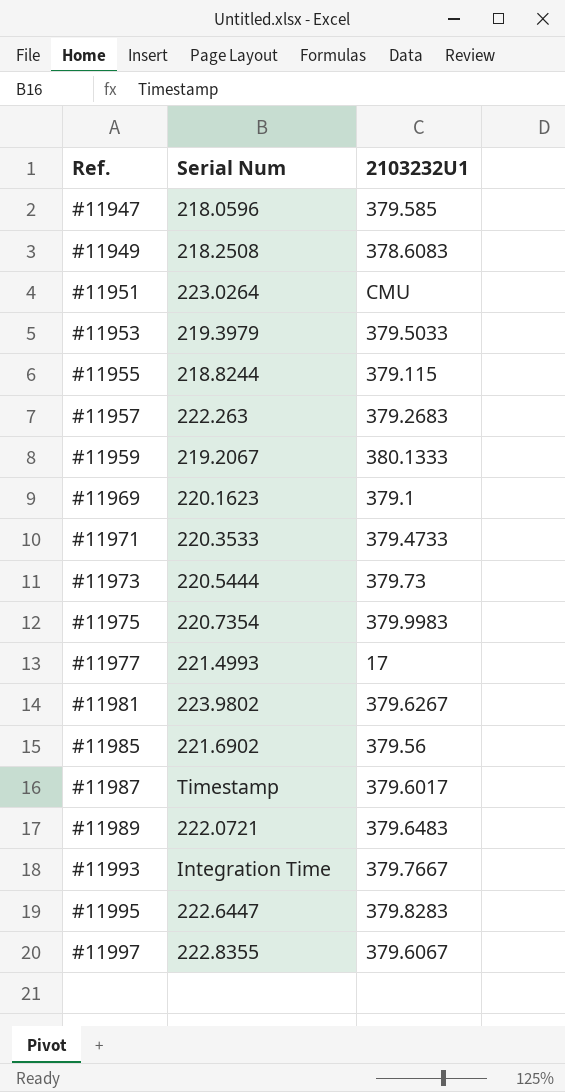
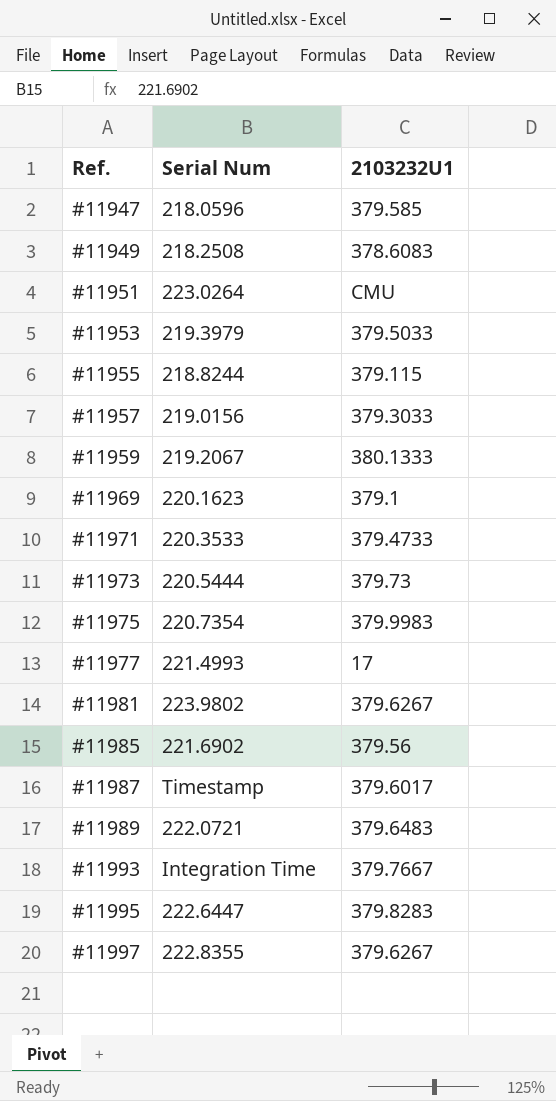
#11957 | Serial Num: 222.263 -> 219.0156
#11957 | 2103232U1: 379.2683 -> 379.3033
#11997 | 2103232U1: 379.6067 -> 379.6267

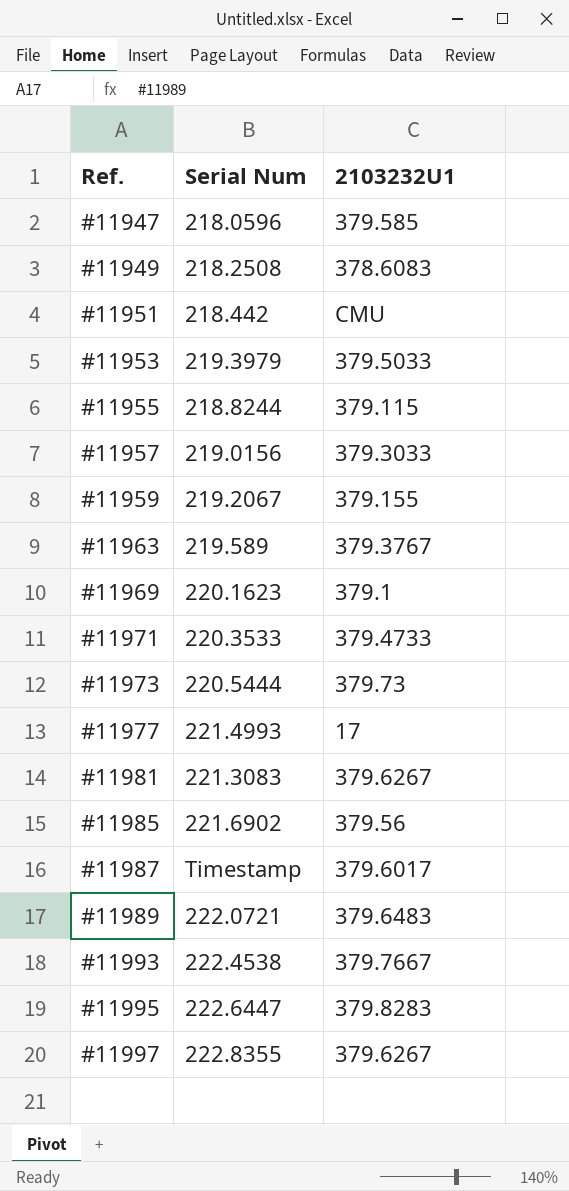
row #11975: 220.7354 | 379.9983 -> none
#11951 | Serial Num: 223.0264 -> 218.442
#11959 | 2103232U1: 380.1333 -> 379.155
row #11963: none -> 219.589 | 379.3767
#11981 | Serial Num: 223.9802 -> 221.3083
#11993 | Serial Num: Integration Time -> 222.4538

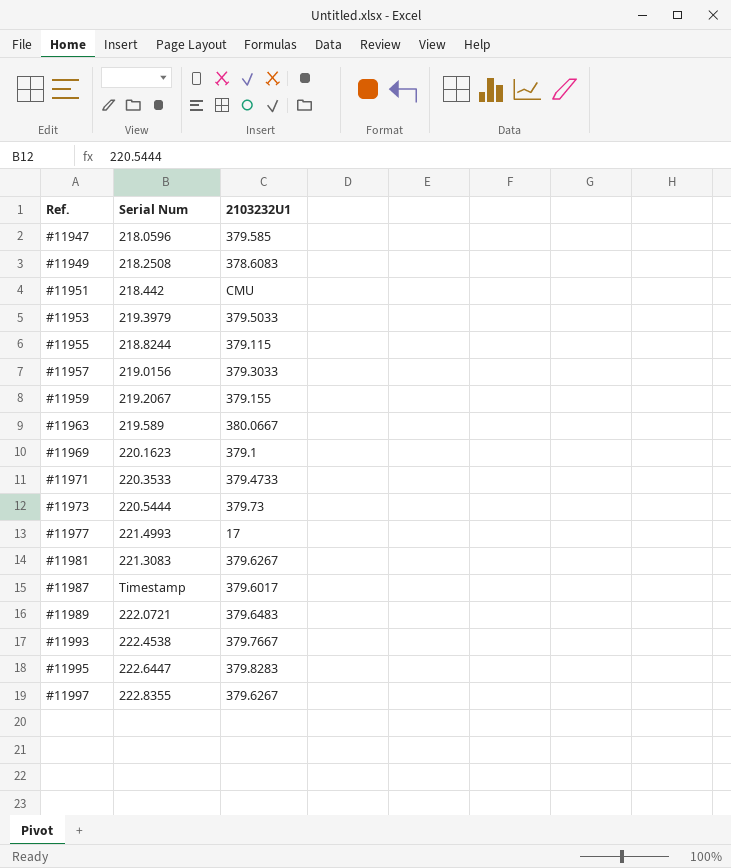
row #11985: 221.6902 | 379.56 -> none
#11963 | 2103232U1: 379.3767 -> 380.0667

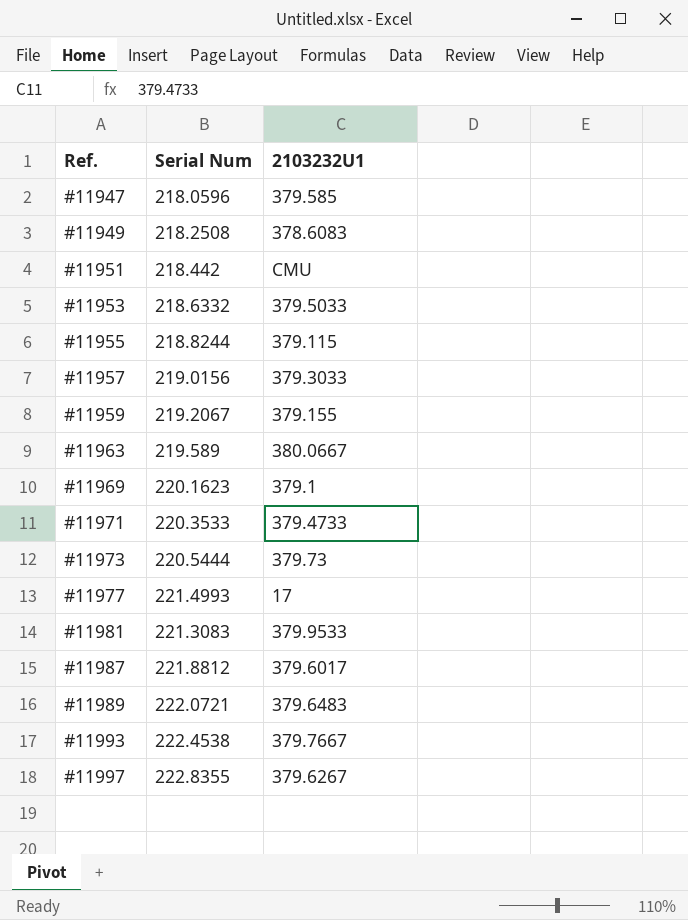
row #11995: 222.6447 | 379.8283 -> none
#11953 | Serial Num: 219.3979 -> 218.6332
#11981 | 2103232U1: 379.6267 -> 379.9533
#11987 | Serial Num: Timestamp -> 221.8812

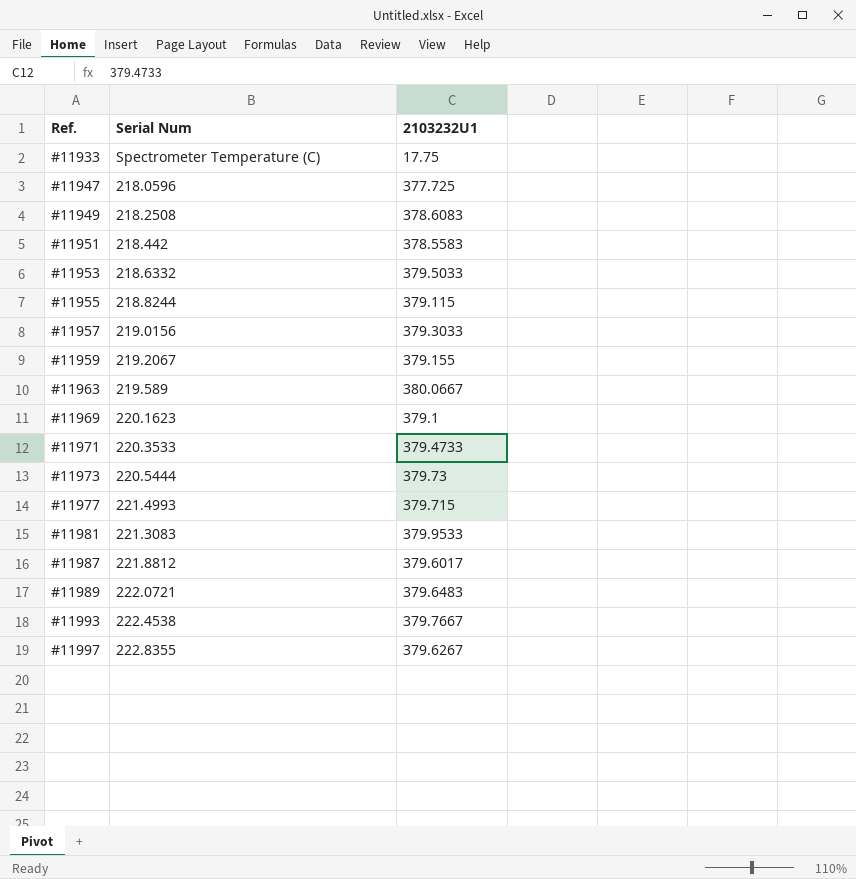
row #11933: none -> Spectrometer Temperature (C) | 17.75
#11947 | 2103232U1: 379.585 -> 377.725
#11951 | 2103232U1: CMU -> 378.5583
#11977 | 2103232U1: 17 -> 379.715

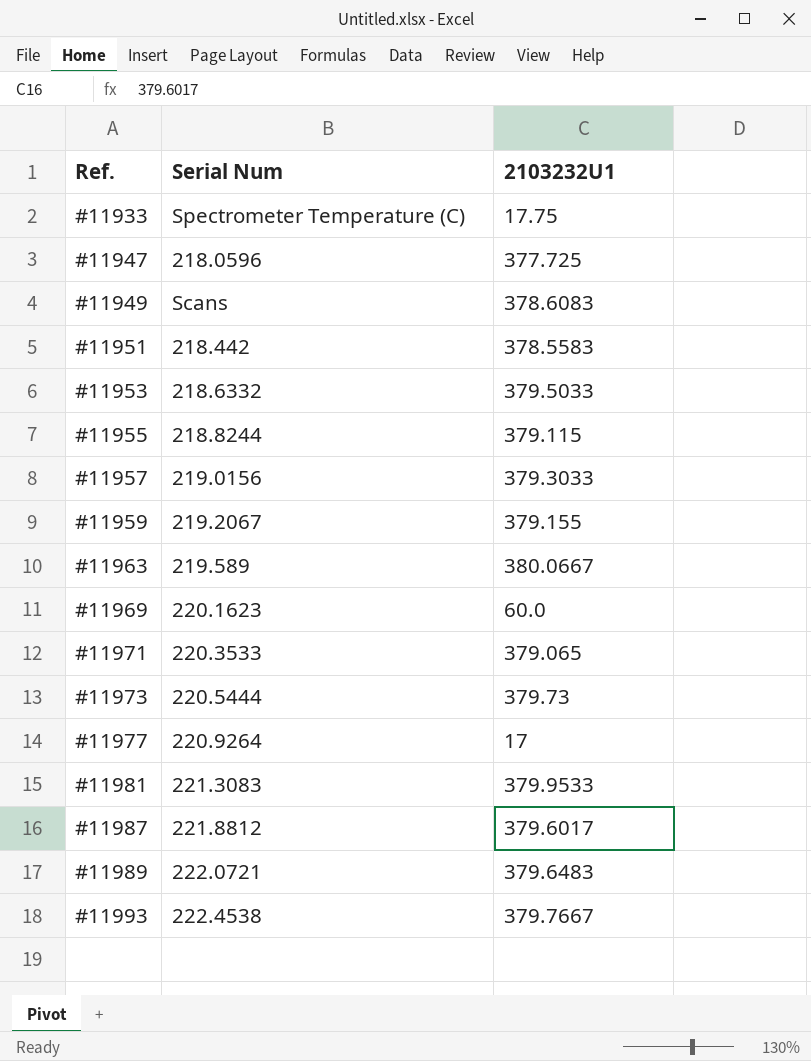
row #11997: 222.8355 | 379.6267 -> none
#11949 | Serial Num: 218.2508 -> Scans
#11969 | 2103232U1: 379.1 -> 60.0
#11971 | 2103232U1: 379.4733 -> 379.065
#11977 | Serial Num: 221.4993 -> 220.9264
#11977 | 2103232U1: 379.715 -> 17

